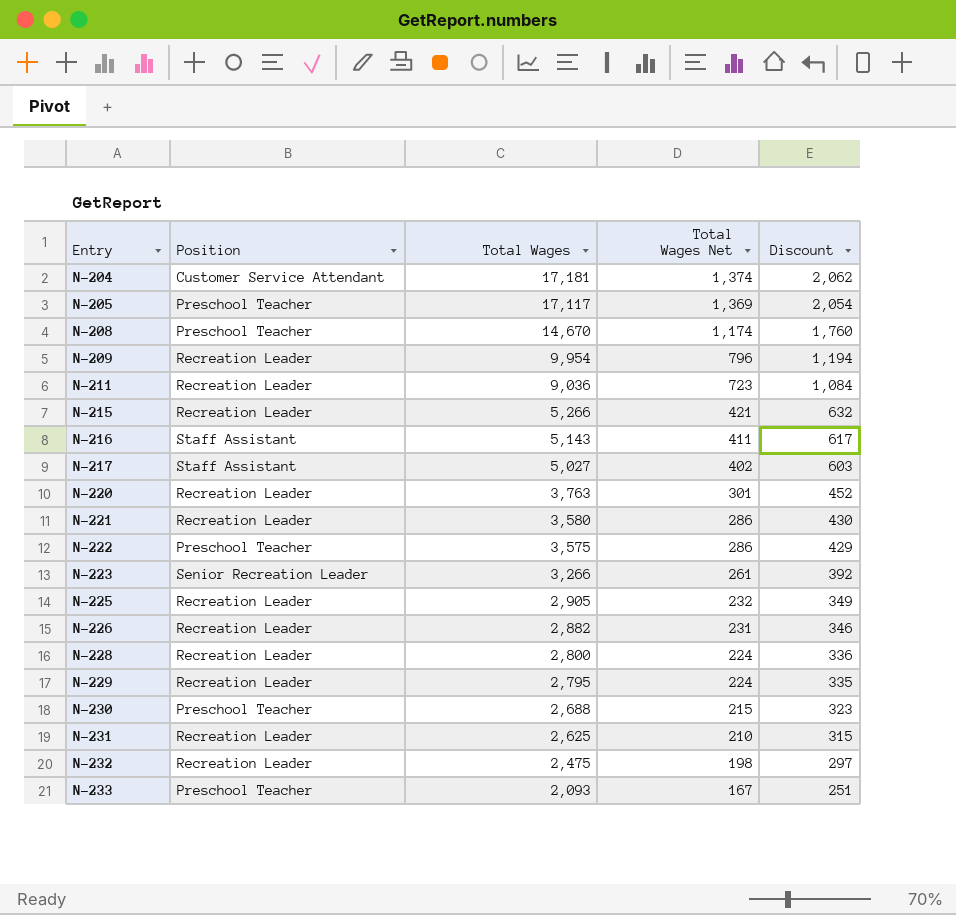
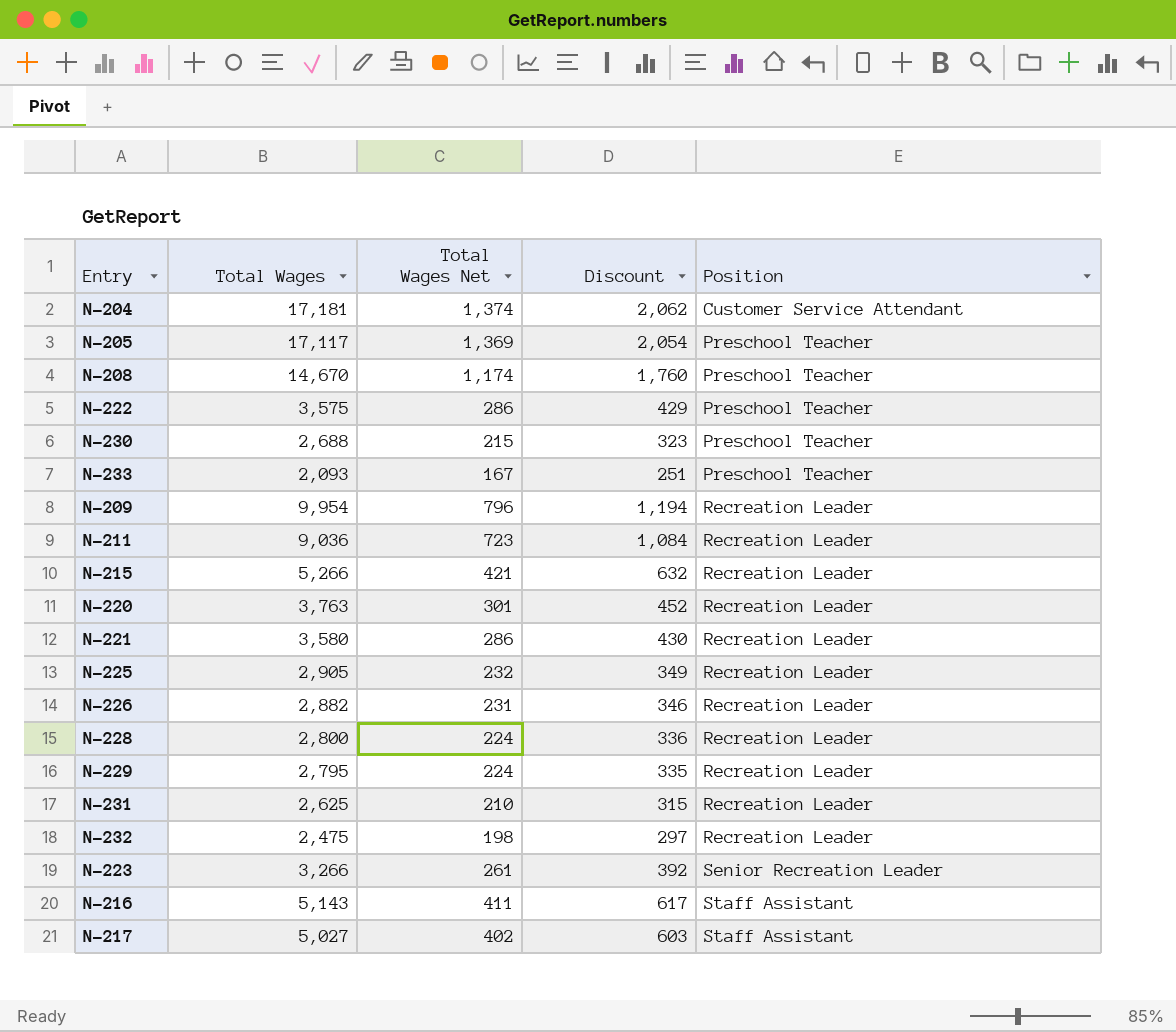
row order: Entry ascending -> Position ascending
column Position | position: 2 -> 5

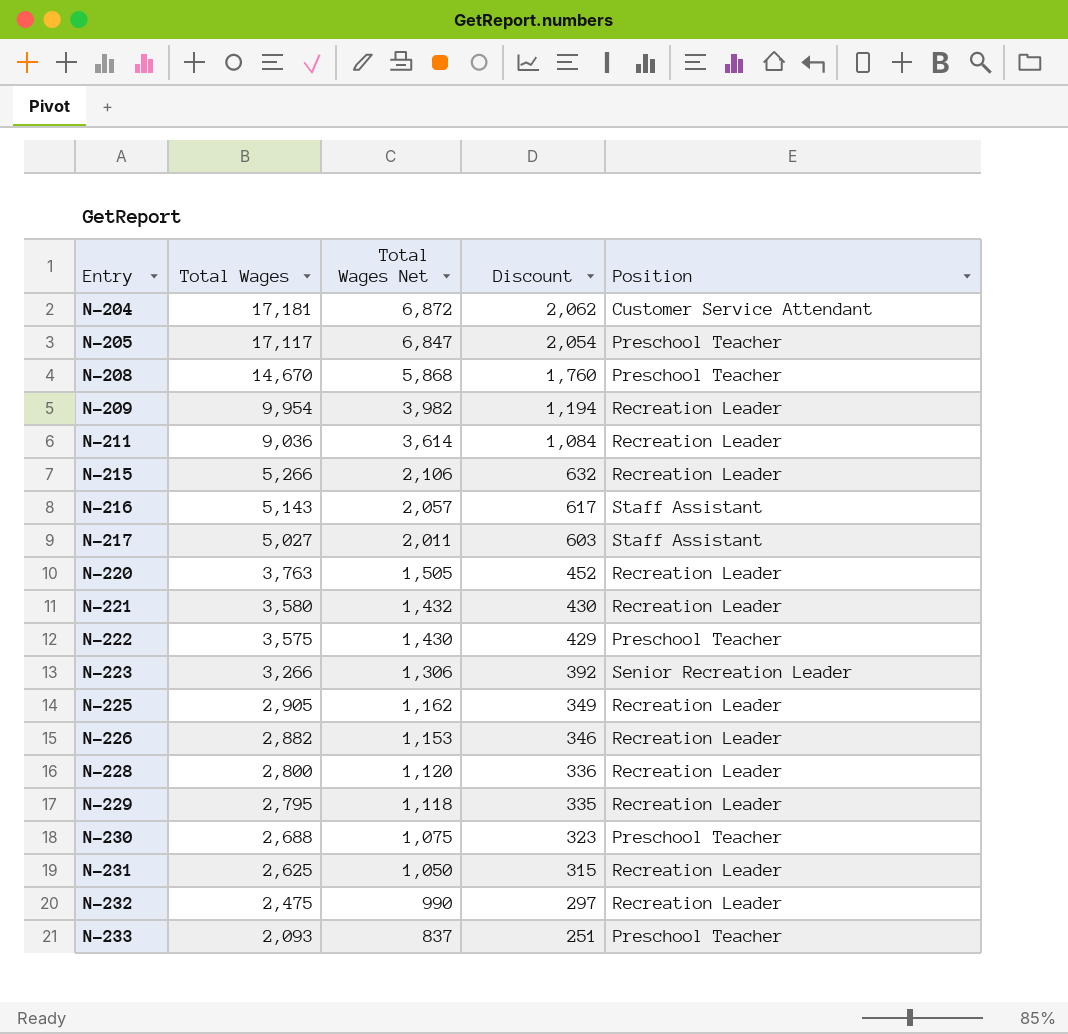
row order: Position ascending -> Entry ascending
column Total Wages Net | formula: [Total Wages] * 0.08 -> [Total Wages] * 0.4

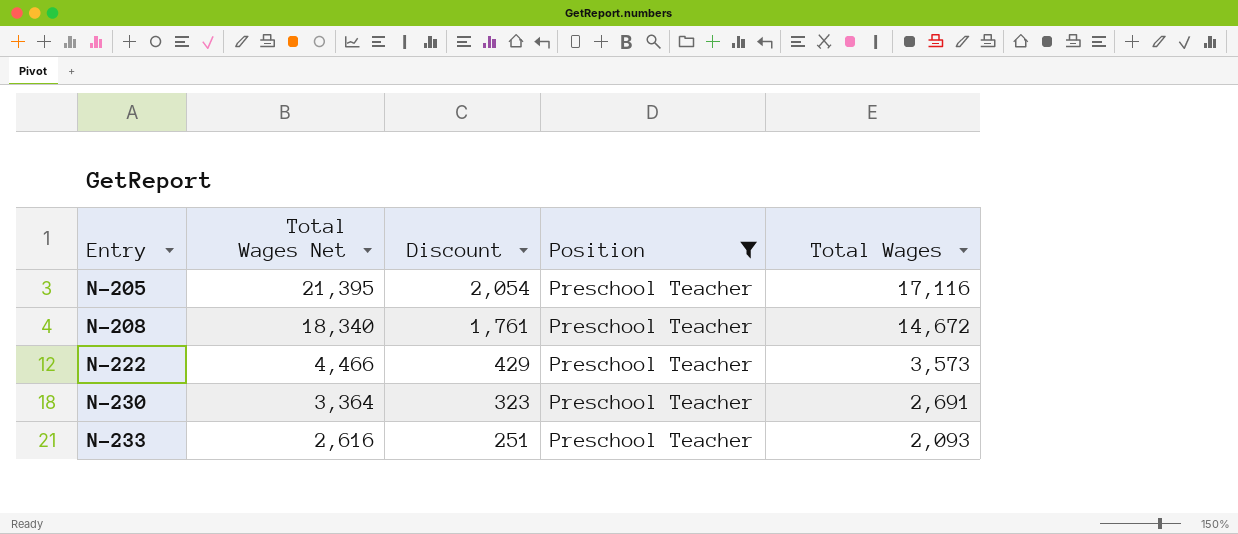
filter: none -> Position = Preschool Teacher
column Total Wages Net | formula: [Total Wages] * 0.4 -> [Total Wages] * 1.25
column Total Wages | position: 2 -> 5
N-205 | Total Wages: 17,117 -> 17,116
N-208 | Discount: 1,760 -> 1,761
N-208 | Total Wages: 14,670 -> 14,672
N-222 | Total Wages: 3,575 -> 3,573
N-230 | Total Wages: 2,688 -> 2,691

